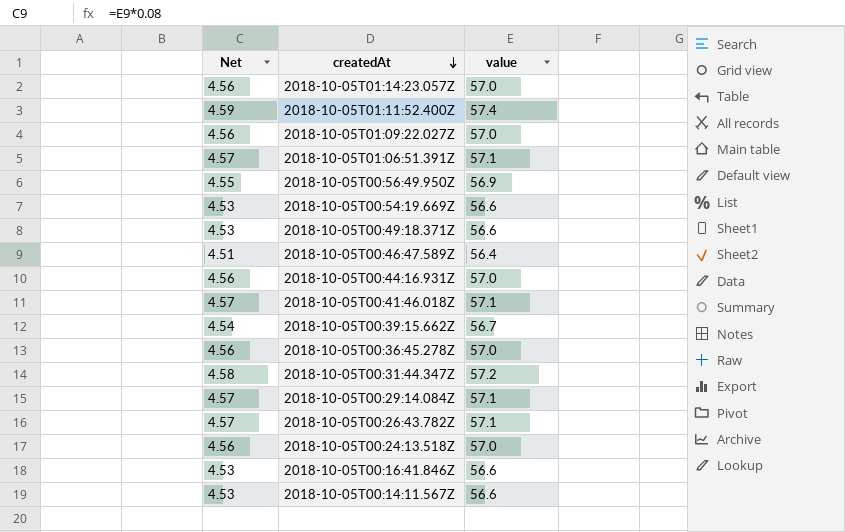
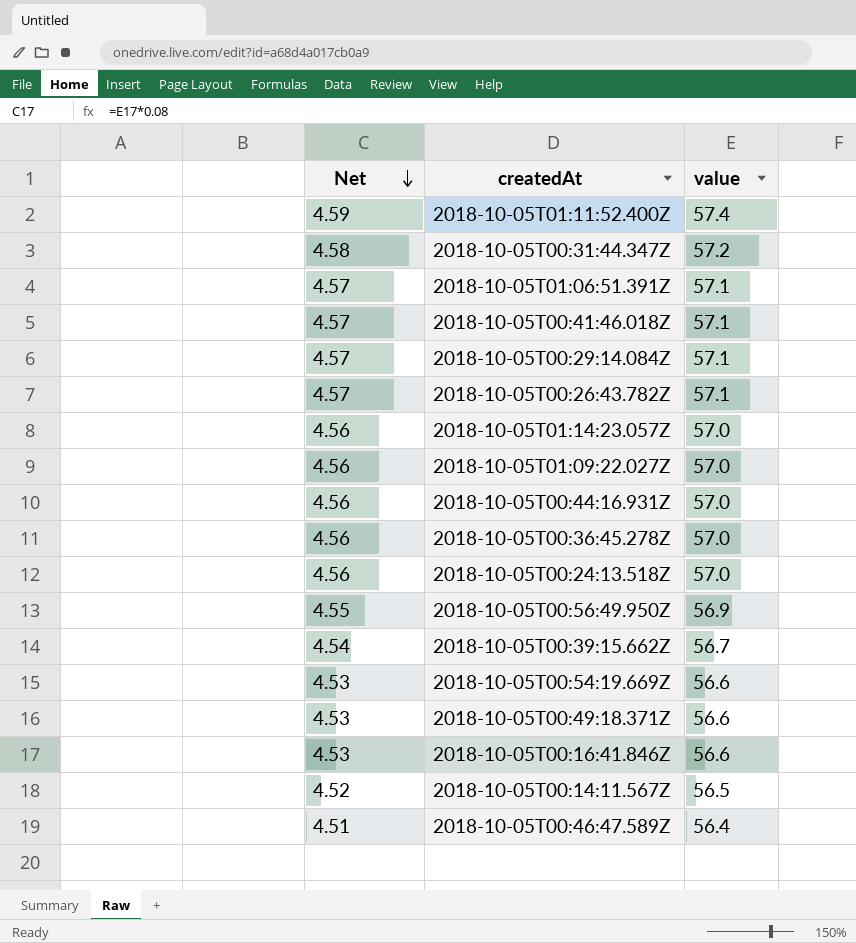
row order: createdAt descending -> Net descending
2018-10-05T00:14:11.567Z | Net: 4.53 -> 4.52
2018-10-05T00:14:11.567Z | value: 56.6 -> 56.5

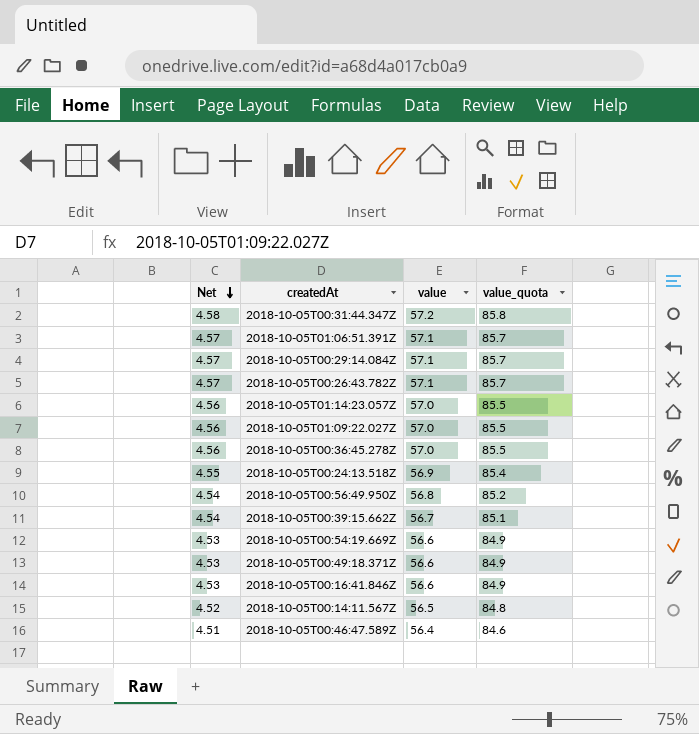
column value_quota | formula: none -> [value] * 1.5
row 2018-10-05T01:11:52.400Z: 4.59 | 57.4 -> none
row 2018-10-05T00:41:46.018Z: 4.57 | 57.1 -> none
row 2018-10-05T00:44:16.931Z: 4.56 | 57.0 -> none
2018-10-05T00:24:13.518Z | Net: 4.56 -> 4.55
2018-10-05T00:24:13.518Z | value: 57.0 -> 56.9
2018-10-05T00:56:49.950Z | Net: 4.55 -> 4.54
2018-10-05T00:56:49.950Z | value: 56.9 -> 56.8

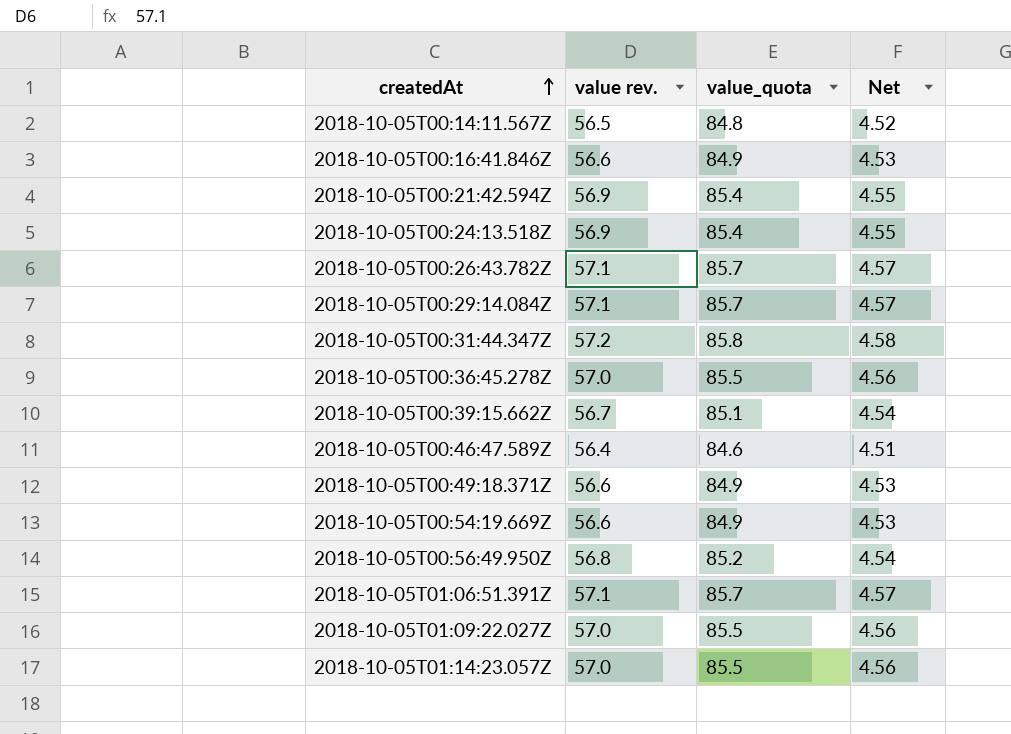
row order: Net descending -> createdAt ascending
column name: value -> value rev.
column Net | position: 1 -> 4
row 2018-10-05T00:21:42.594Z: none -> 56.9 | 85.4 | 4.55

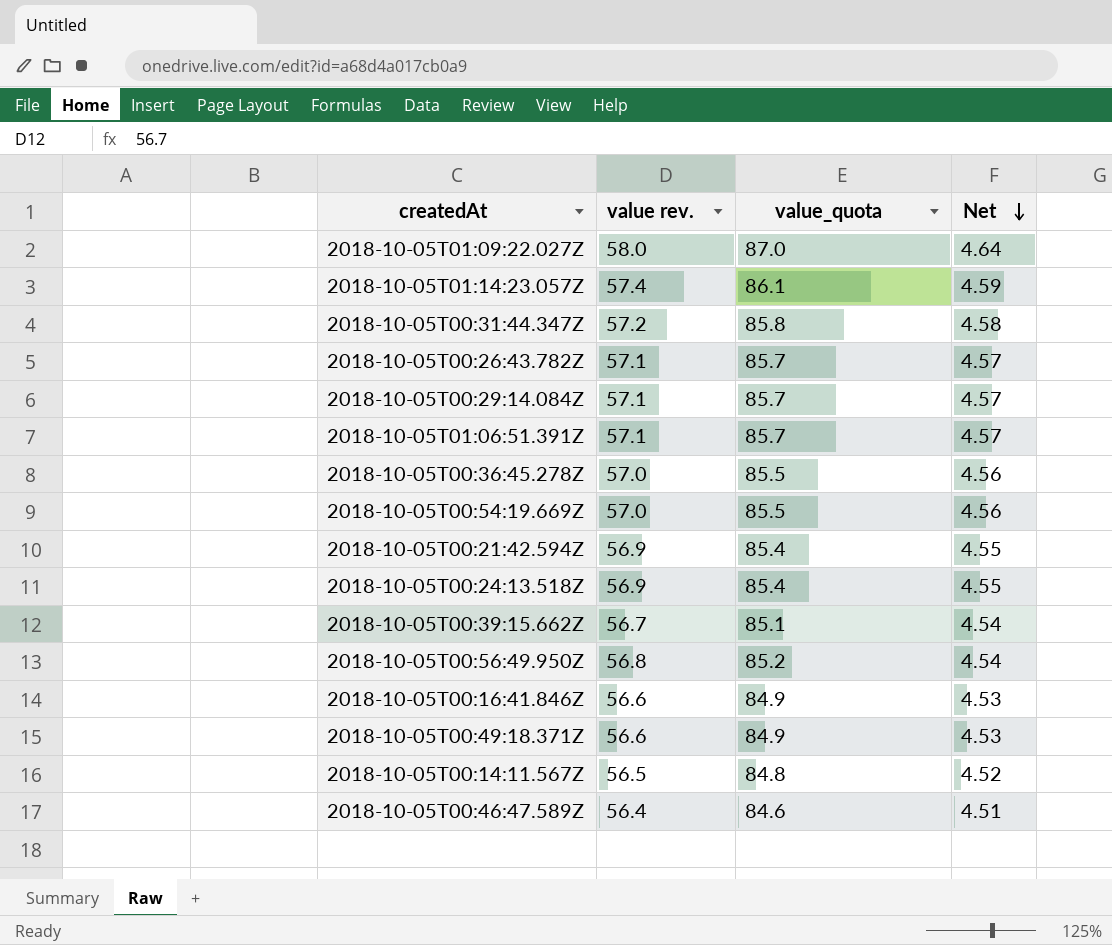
row order: createdAt ascending -> Net descending
2018-10-05T01:09:22.027Z | value rev.: 57.0 -> 58.0
2018-10-05T01:09:22.027Z | value_quota: 85.5 -> 87.0
2018-10-05T01:09:22.027Z | Net: 4.56 -> 4.64
2018-10-05T01:14:23.057Z | value rev.: 57.0 -> 57.4
2018-10-05T01:14:23.057Z | value_quota: 85.5 -> 86.1
2018-10-05T01:14:23.057Z | Net: 4.56 -> 4.59
2018-10-05T00:54:19.669Z | value rev.: 56.6 -> 57.0
2018-10-05T00:54:19.669Z | value_quota: 84.9 -> 85.5
2018-10-05T00:54:19.669Z | Net: 4.53 -> 4.56

